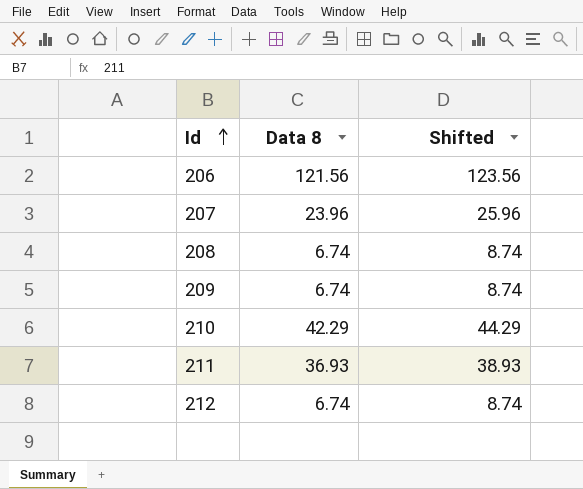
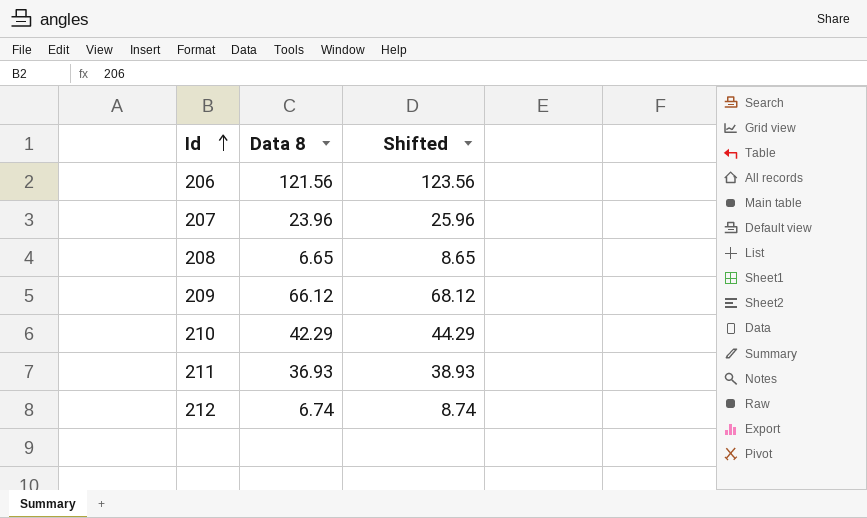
208 | Data 8: 6.74 -> 6.65
208 | Shifted: 8.74 -> 8.65
209 | Data 8: 6.74 -> 66.12
209 | Shifted: 8.74 -> 68.12

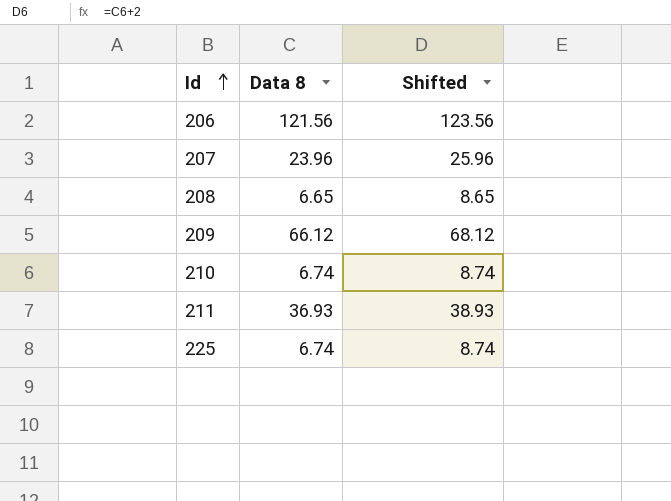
row 212: 6.74 | 8.74 -> none
210 | Data 8: 42.29 -> 6.74
210 | Shifted: 44.29 -> 8.74
row 225: none -> 6.74 | 8.74

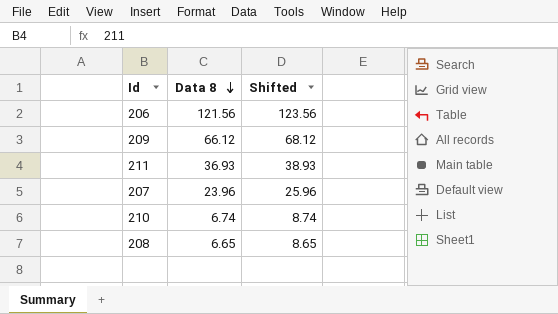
row order: Id ascending -> Data 8 descending
row 225: 6.74 | 8.74 -> none

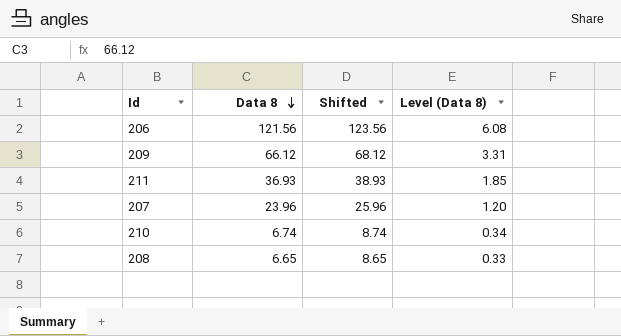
column Level (Data 8) | formula: none -> [Data 8] * 0.05

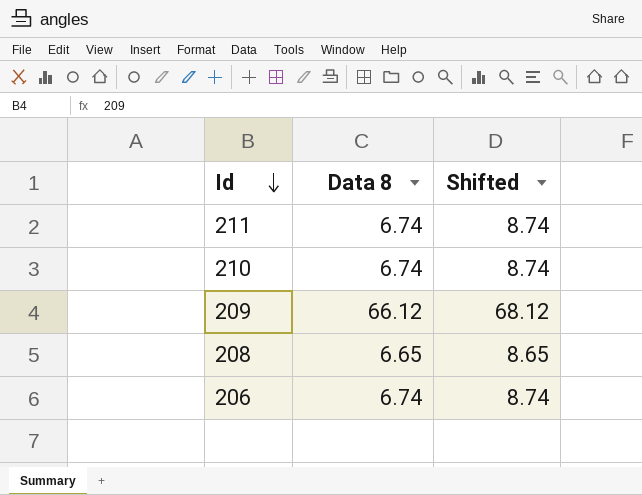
row order: Data 8 descending -> Id descending
column Level (Data 8) | formula: [Data 8] * 0.05 -> none
row 207: 23.96 | 25.96 | 1.20 -> none
211 | Data 8: 36.93 -> 6.74
211 | Shifted: 38.93 -> 8.74
206 | Data 8: 121.56 -> 6.74
206 | Shifted: 123.56 -> 8.74

